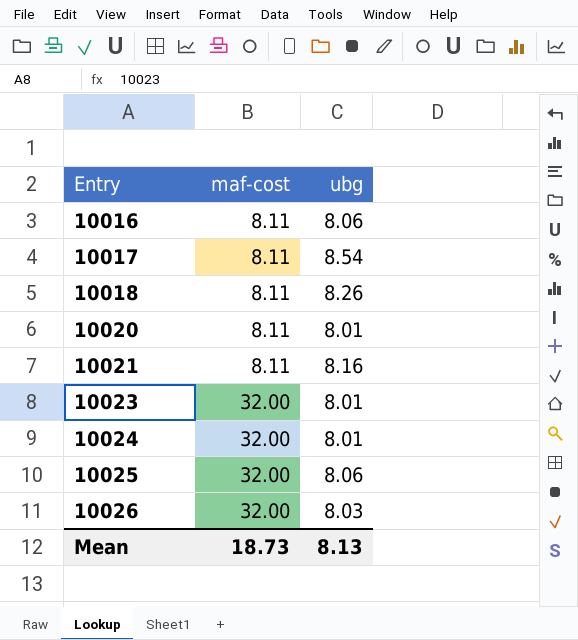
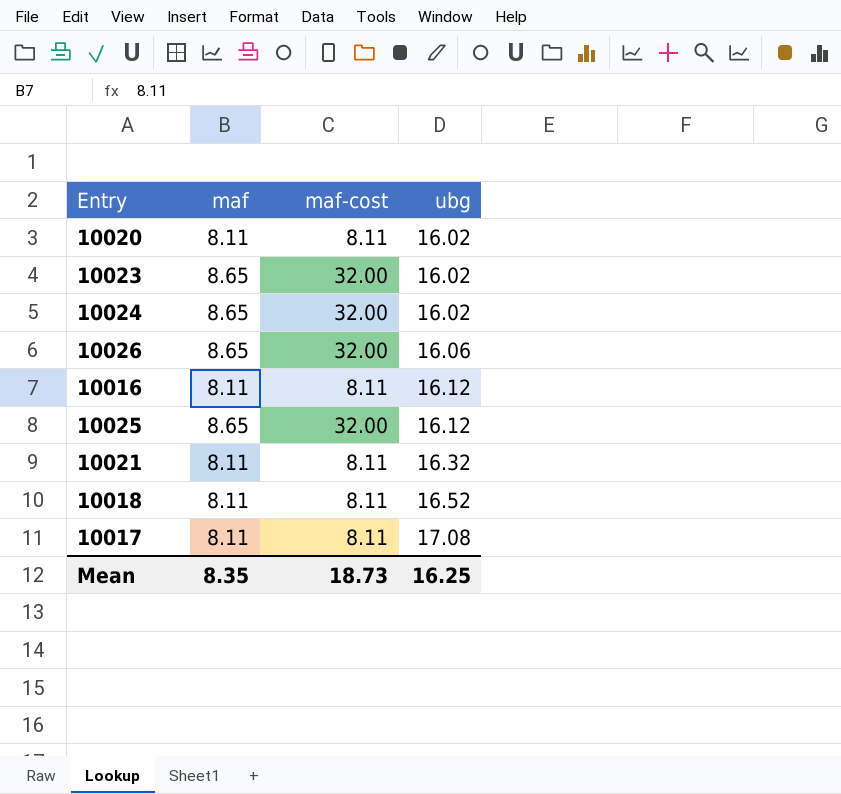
row order: Entry ascending -> ubg ascending
column maf | position: none -> 2
10020 | ubg: 8.01 -> 16.02
10023 | ubg: 8.01 -> 16.02
10024 | ubg: 8.01 -> 16.02
10026 | ubg: 8.03 -> 16.06
10016 | ubg: 8.06 -> 16.12
10025 | ubg: 8.06 -> 16.12
10021 | ubg: 8.16 -> 16.32
10018 | ubg: 8.26 -> 16.52
10017 | ubg: 8.54 -> 17.08
Mean | ubg: 8.13 -> 16.25

